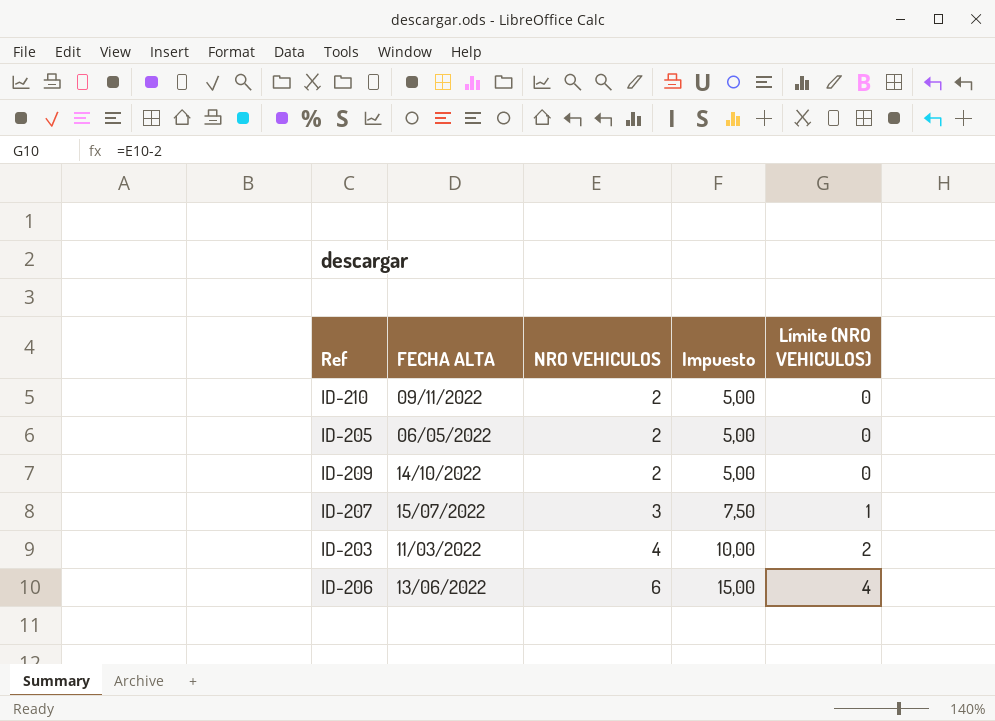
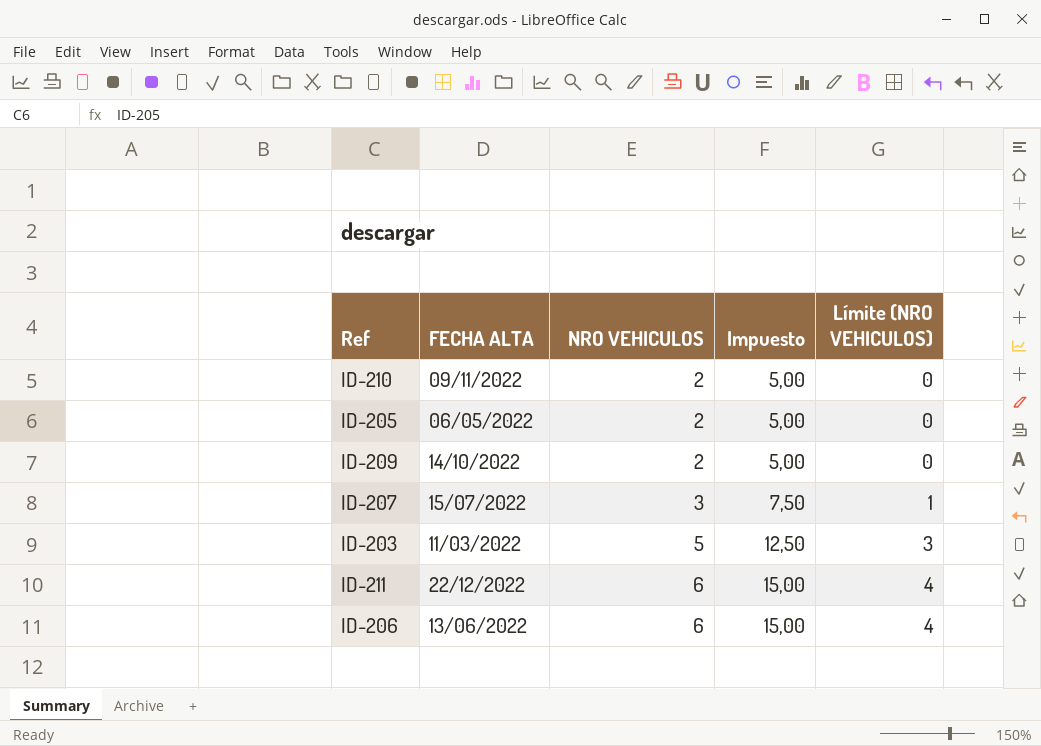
ID-203 | NRO VEHICULOS: 4 -> 5
ID-203 | Impuesto: 10,00 -> 12,50
ID-203 | Límite (NRO VEHICULOS): 2 -> 3
row ID-211: none -> 22/12/2022 | 6 | 15,00 | 4

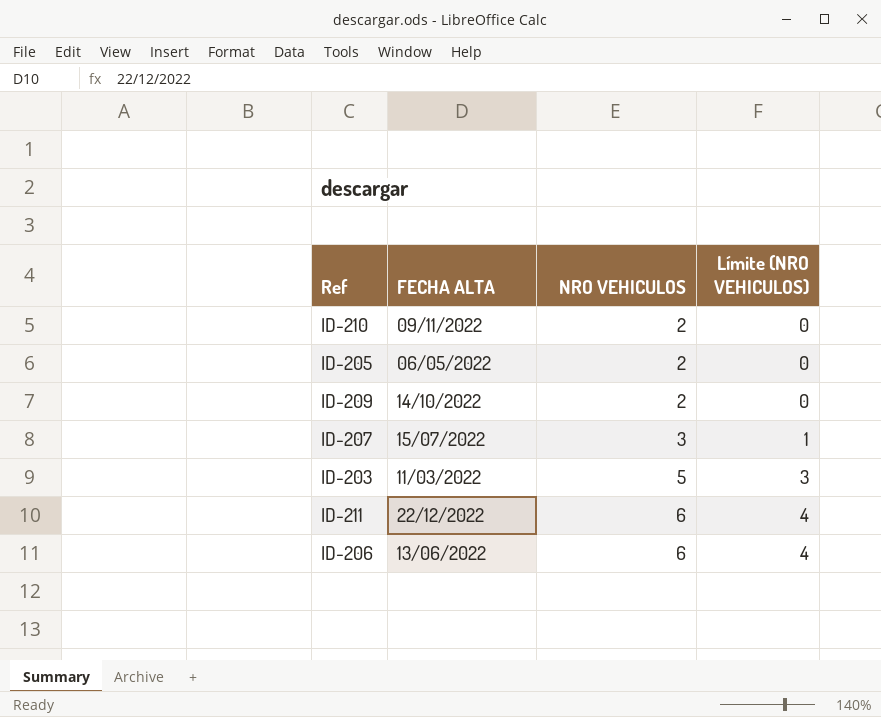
column Impuesto | formula: [NRO VEHICULOS] * 2,5 -> none

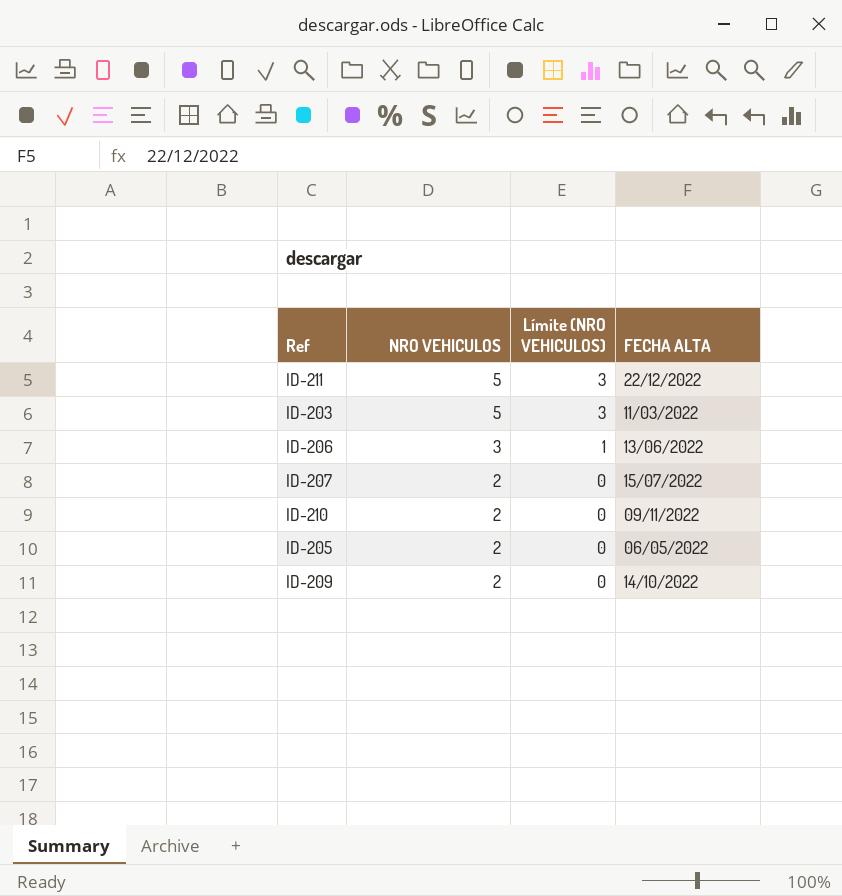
row order: NRO VEHICULOS ascending -> NRO VEHICULOS descending
column FECHA ALTA | position: 2 -> 4
ID-211 | NRO VEHICULOS: 6 -> 5
ID-211 | Límite (NRO VEHICULOS): 4 -> 3
ID-206 | NRO VEHICULOS: 6 -> 3
ID-206 | Límite (NRO VEHICULOS): 4 -> 1
ID-207 | NRO VEHICULOS: 3 -> 2
ID-207 | Límite (NRO VEHICULOS): 1 -> 0

